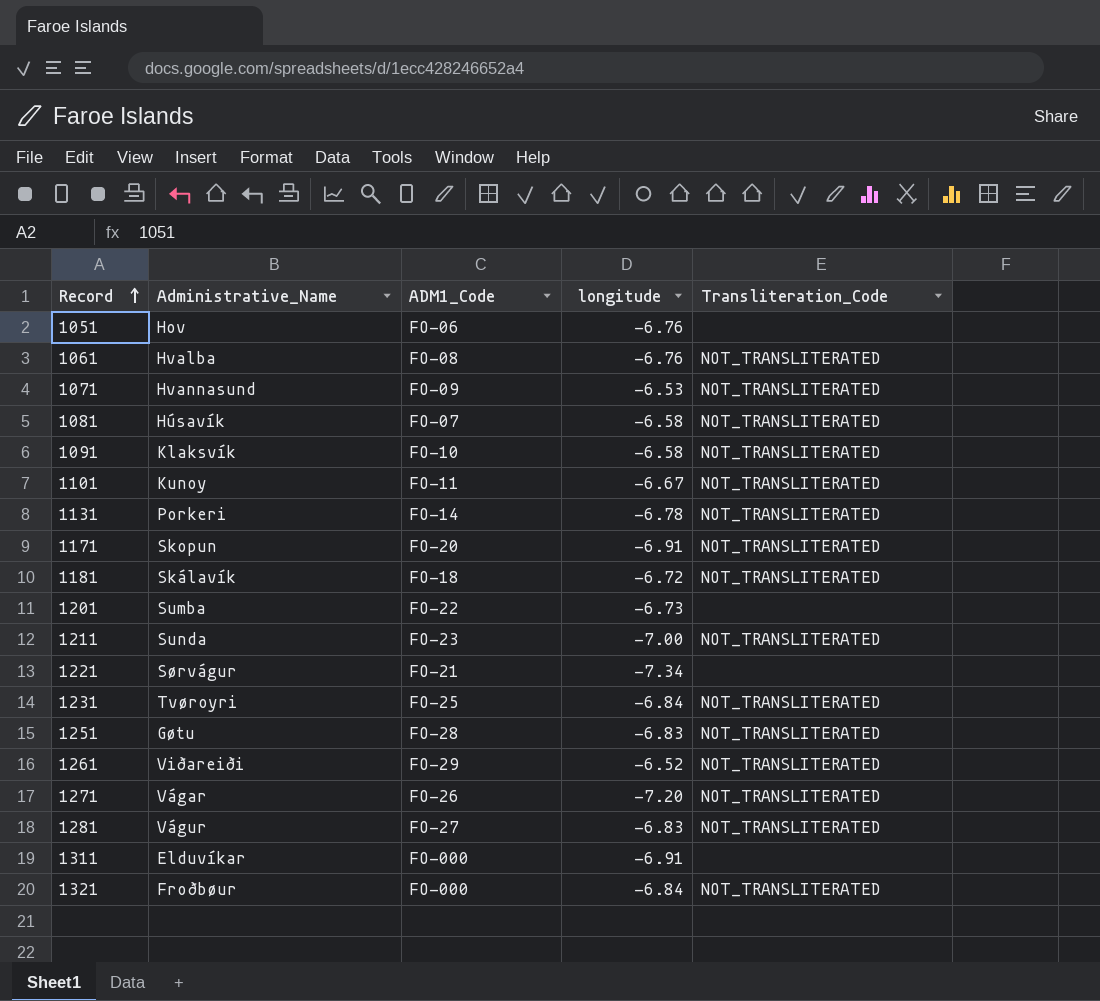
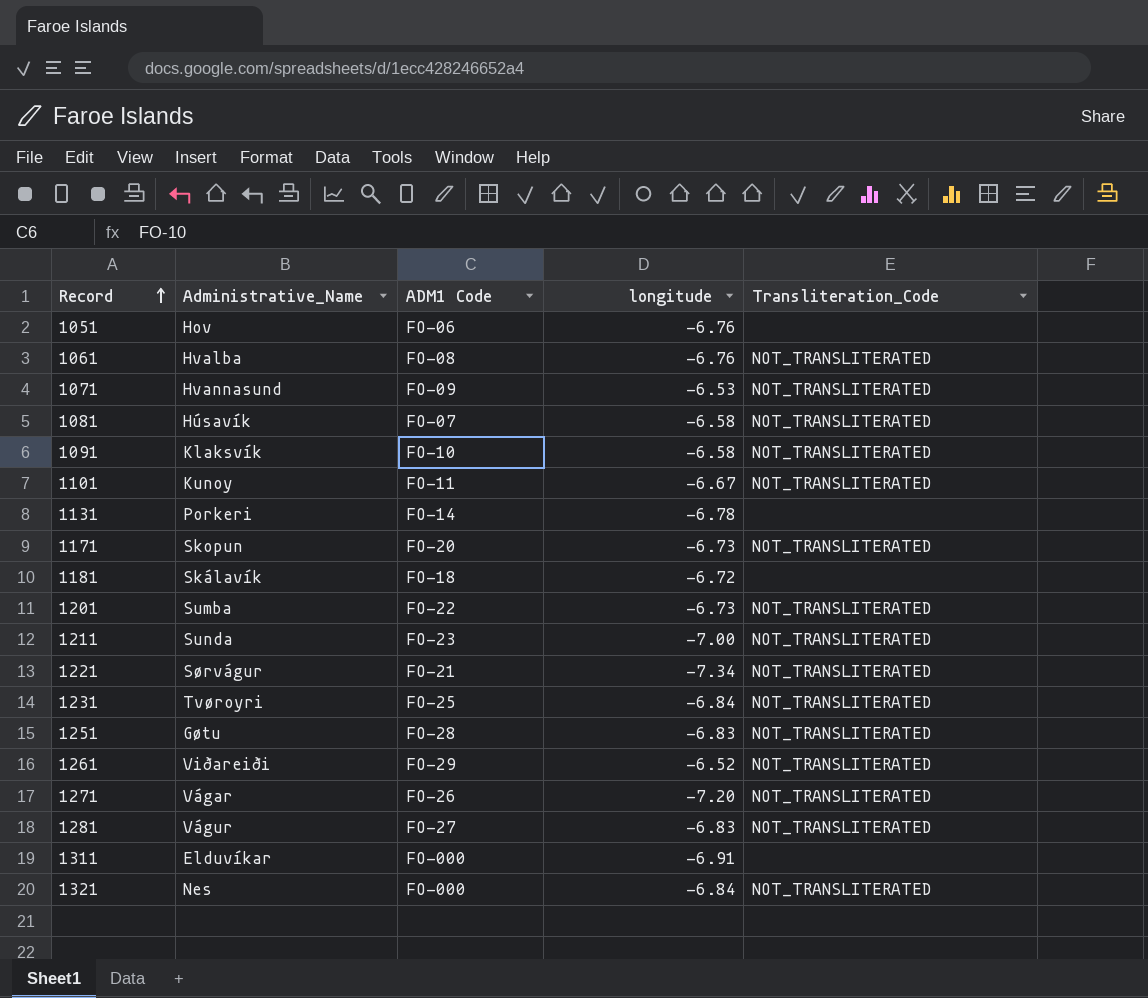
column name: ADM1_Code -> ADM1 Code
1131 | Transliteration_Code: NOT_TRANSLITERATED -> none
1171 | longitude: -6.91 -> -6.73
1181 | Transliteration_Code: NOT_TRANSLITERATED -> none
1201 | Transliteration_Code: none -> NOT_TRANSLITERATED
1221 | Transliteration_Code: none -> NOT_TRANSLITERATED
1321 | Administrative_Name: Froðbøur -> Nes

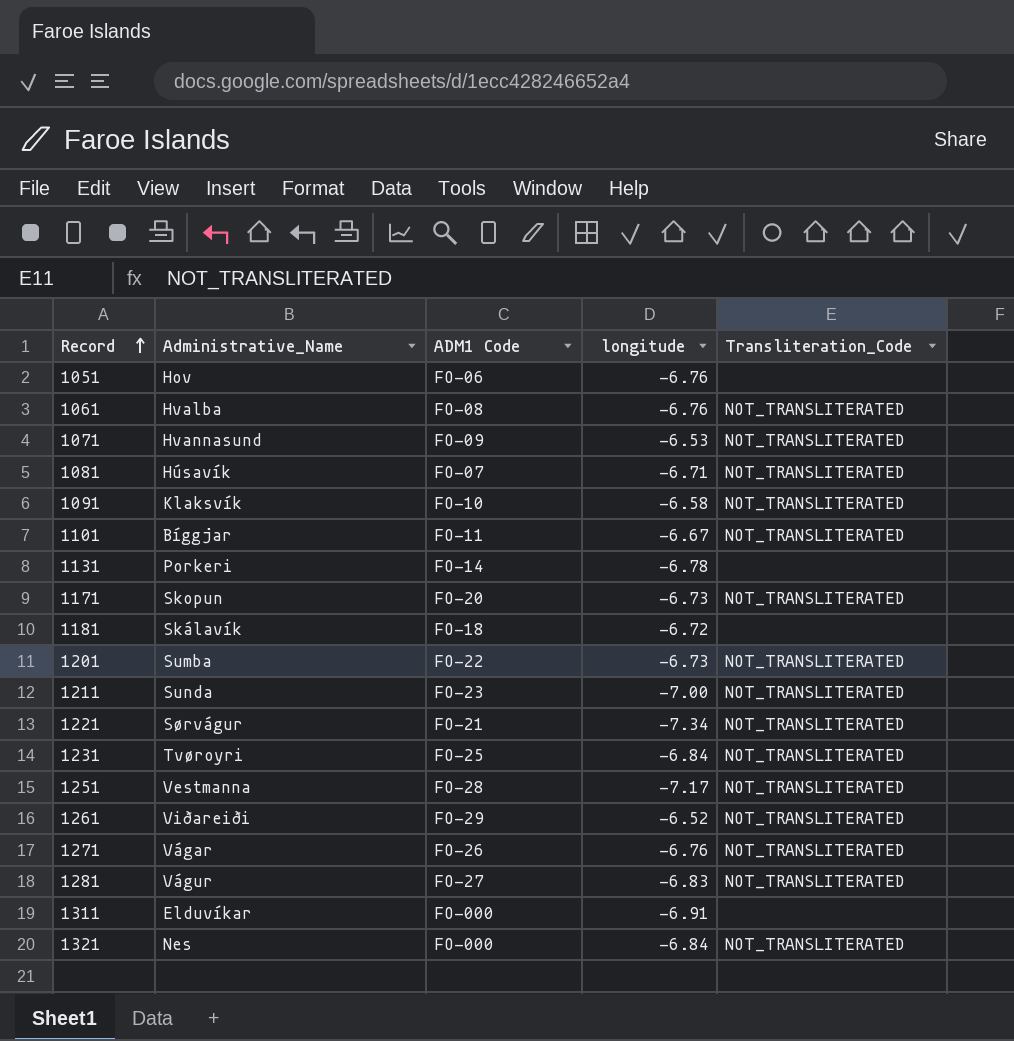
1081 | longitude: -6.58 -> -6.71
1101 | Administrative_Name: Kunoy -> Bíggjar
1251 | Administrative_Name: Gøtu -> Vestmanna
1251 | longitude: -6.83 -> -7.17
1271 | longitude: -7.20 -> -6.76

